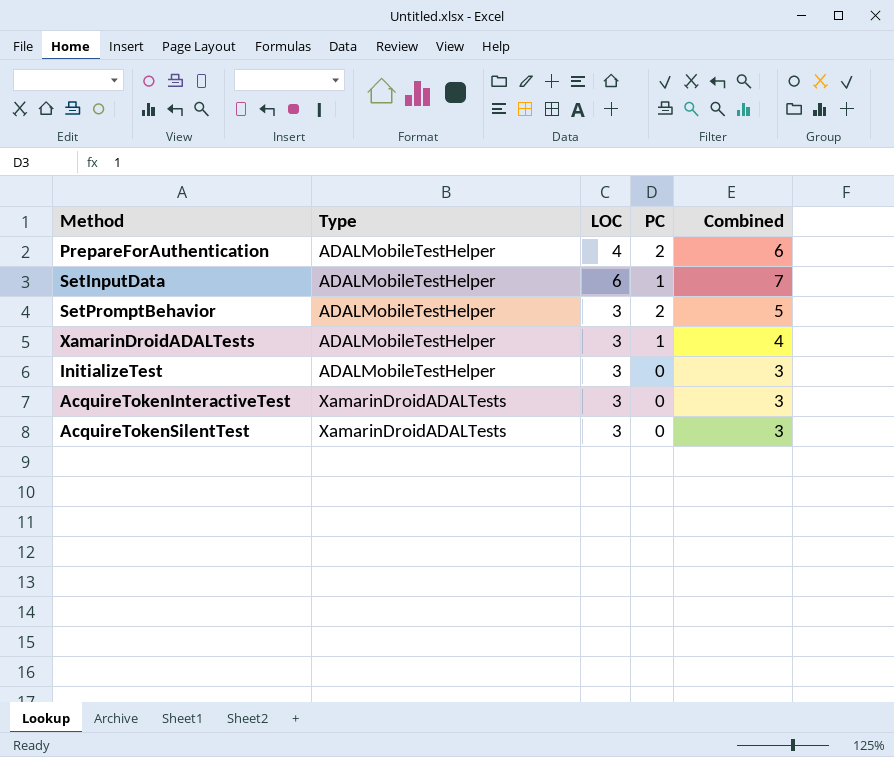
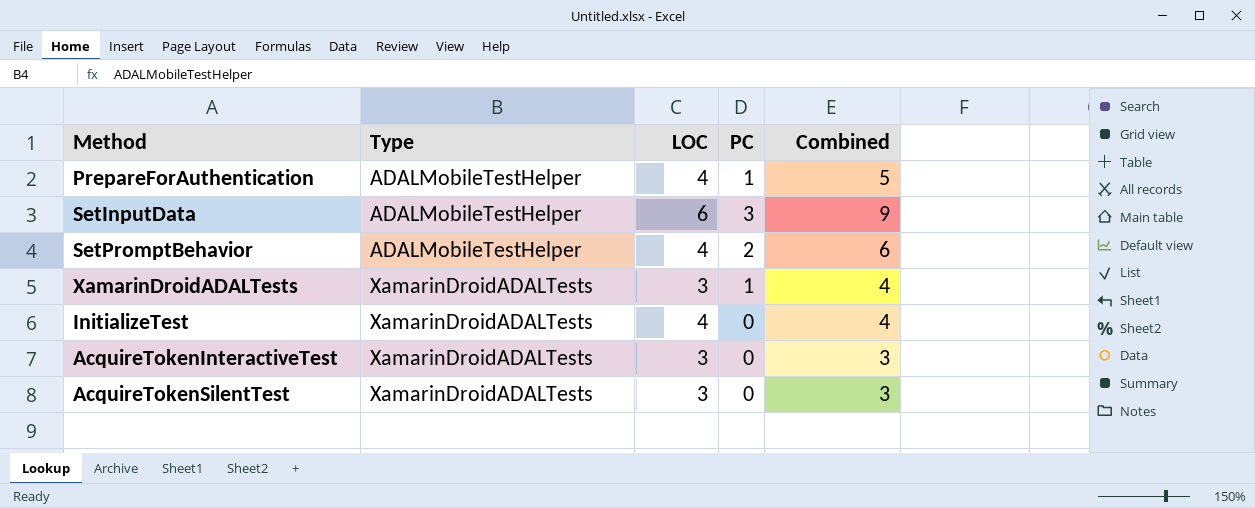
PrepareForAuthentication | PC: 2 -> 1
PrepareForAuthentication | Combined: 6 -> 5
SetInputData | PC: 1 -> 3
SetInputData | Combined: 7 -> 9
SetPromptBehavior | LOC: 3 -> 4
SetPromptBehavior | Combined: 5 -> 6
XamarinDroidADALTests | Type: ADALMobileTestHelper -> XamarinDroidADALTests
InitializeTest | Type: ADALMobileTestHelper -> XamarinDroidADALTests
InitializeTest | LOC: 3 -> 4
InitializeTest | Combined: 3 -> 4

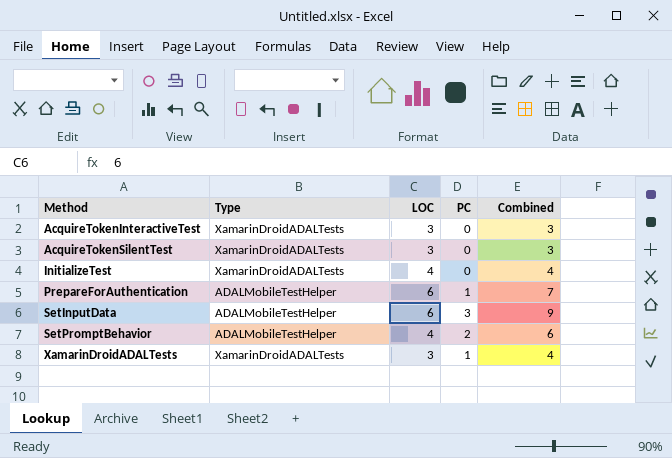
row order: Type ascending -> Method ascending
PrepareForAuthentication | LOC: 4 -> 6
PrepareForAuthentication | Combined: 5 -> 7

